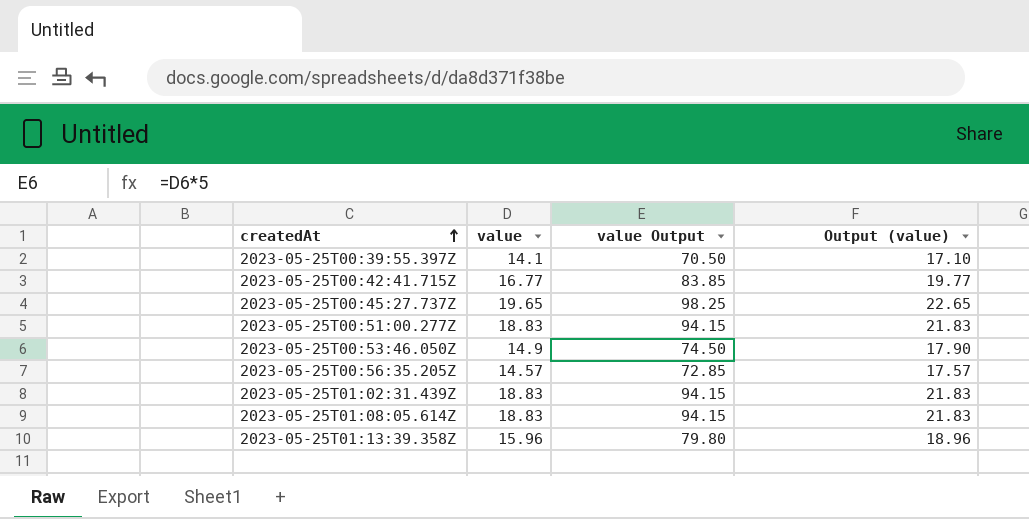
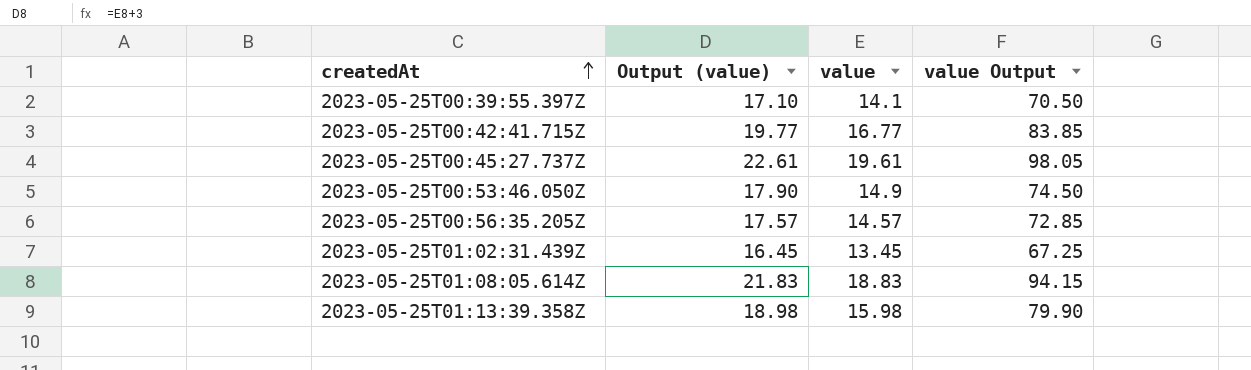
column Output (value) | position: 4 -> 2
row 2023-05-25T00:51:00.277Z: 18.83 | 94.15 | 21.83 -> none
2023-05-25T00:45:27.737Z | Output (value): 22.65 -> 22.61
2023-05-25T00:45:27.737Z | value: 19.65 -> 19.61
2023-05-25T00:45:27.737Z | value Output: 98.25 -> 98.05
2023-05-25T01:02:31.439Z | Output (value): 21.83 -> 16.45
2023-05-25T01:02:31.439Z | value: 18.83 -> 13.45
2023-05-25T01:02:31.439Z | value Output: 94.15 -> 67.25
2023-05-25T01:13:39.358Z | Output (value): 18.96 -> 18.98
2023-05-25T01:13:39.358Z | value: 15.96 -> 15.98
2023-05-25T01:13:39.358Z | value Output: 79.80 -> 79.90

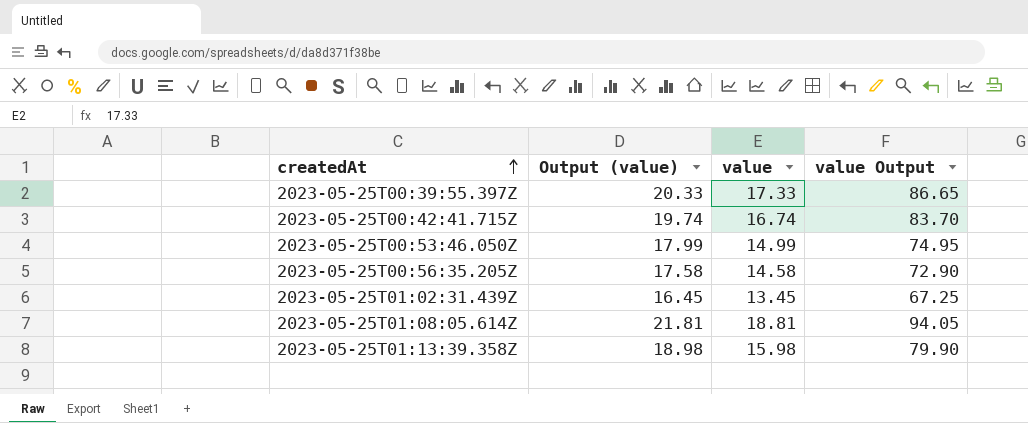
row 2023-05-25T00:45:27.737Z: 22.61 | 19.61 | 98.05 -> none
2023-05-25T00:39:55.397Z | Output (value): 17.10 -> 20.33
2023-05-25T00:39:55.397Z | value: 14.1 -> 17.33
2023-05-25T00:39:55.397Z | value Output: 70.50 -> 86.65
2023-05-25T00:42:41.715Z | Output (value): 19.77 -> 19.74
2023-05-25T00:42:41.715Z | value: 16.77 -> 16.74
2023-05-25T00:42:41.715Z | value Output: 83.85 -> 83.70
2023-05-25T00:53:46.050Z | Output (value): 17.90 -> 17.99
2023-05-25T00:53:46.050Z | value: 14.9 -> 14.99
2023-05-25T00:53:46.050Z | value Output: 74.50 -> 74.95
2023-05-25T00:56:35.205Z | Output (value): 17.57 -> 17.58
2023-05-25T00:56:35.205Z | value: 14.57 -> 14.58
2023-05-25T00:56:35.205Z | value Output: 72.85 -> 72.90
2023-05-25T01:08:05.614Z | Output (value): 21.83 -> 21.81
2023-05-25T01:08:05.614Z | value: 18.83 -> 18.81
2023-05-25T01:08:05.614Z | value Output: 94.15 -> 94.05

